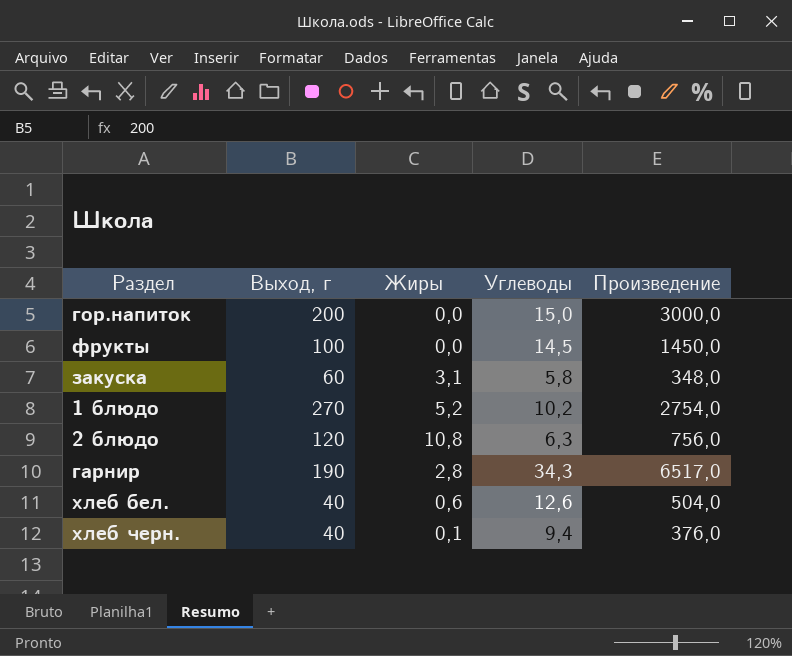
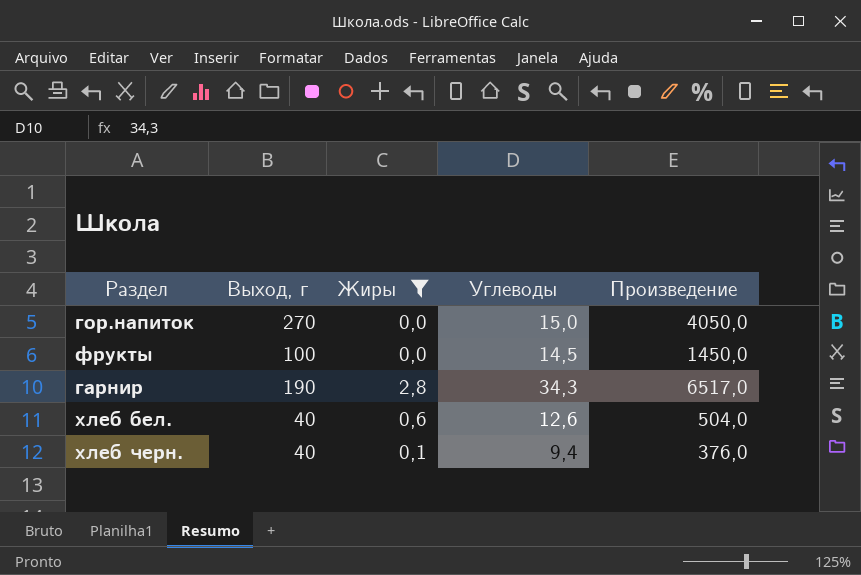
filter: none -> Жиры <= 2,8
гор.напиток | Выход, г: 200 -> 270
гор.напиток | Произведение: 3000,0 -> 4050,0

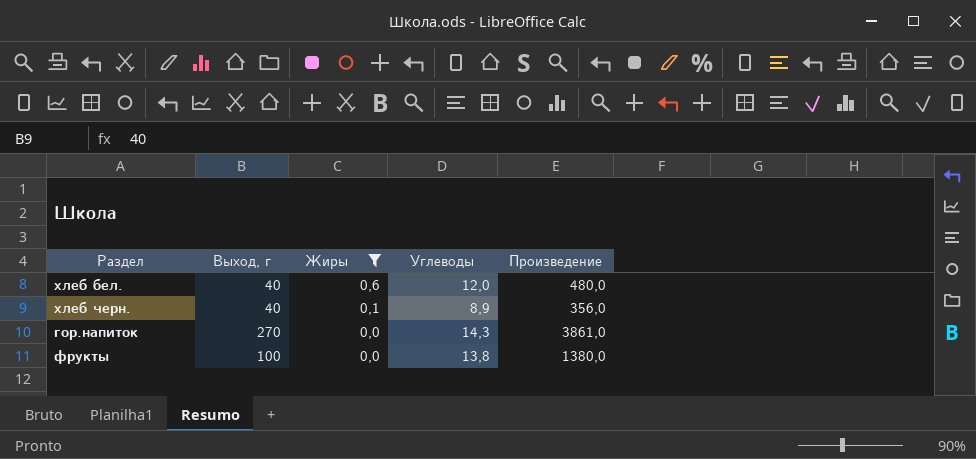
row order: none -> Жиры descending
row гарнир: 190 | 2,8 | 34,3 | 6517,0 -> none
хлеб бел. | Углеводы: 12,6 -> 12,0
хлеб бел. | Произведение: 504,0 -> 480,0
хлеб черн. | Углеводы: 9,4 -> 8,9
хлеб черн. | Произведение: 376,0 -> 356,0
гор.напиток | Углеводы: 15,0 -> 14,3
гор.напиток | Произведение: 4050,0 -> 3861,0
фрукты | Углеводы: 14,5 -> 13,8
фрукты | Произведение: 1450,0 -> 1380,0

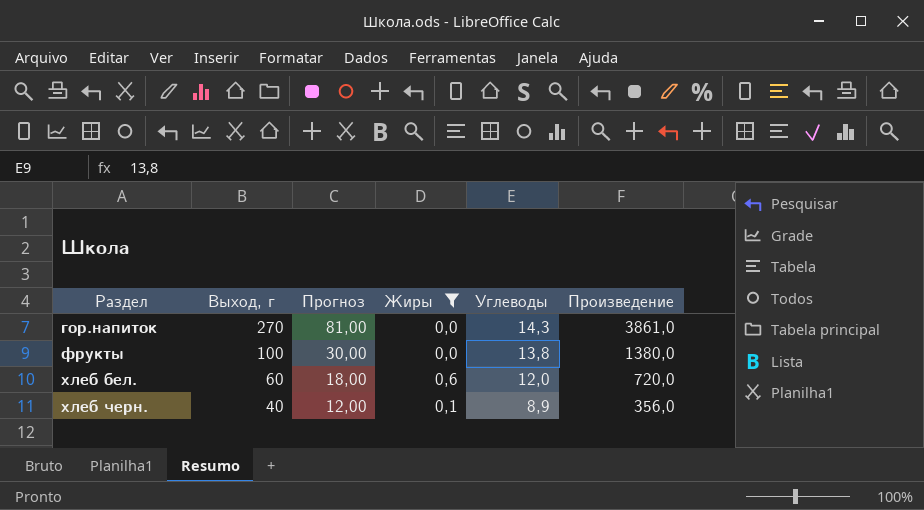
row order: Жиры descending -> Раздел ascending
column Прогноз | formula: none -> [Выход, г] * 0,3
хлеб бел. | Выход, г: 40 -> 60
хлеб бел. | Произведение: 480,0 -> 720,0

